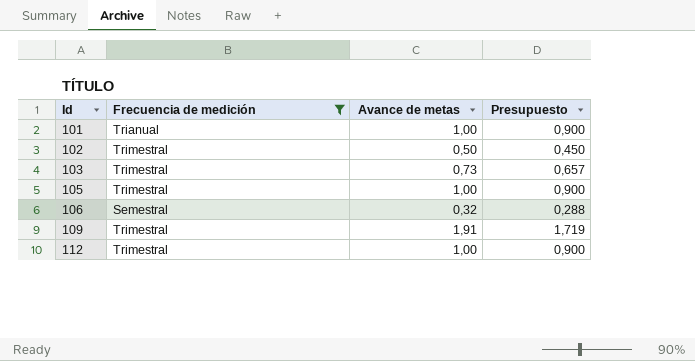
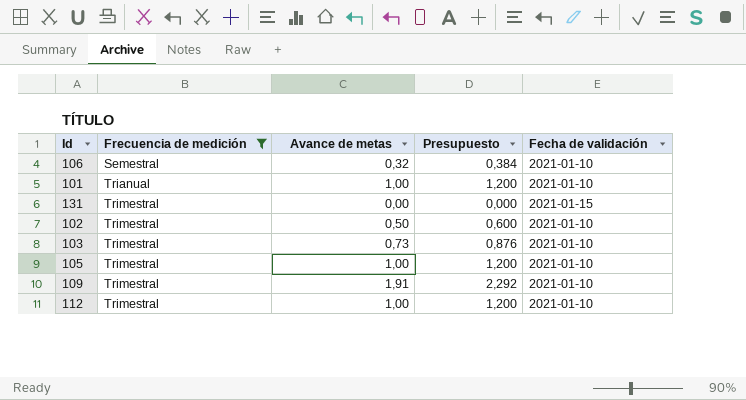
row order: Id ascending -> Frecuencia de medición ascending
column Presupuesto | formula: [Avance de metas] * 0,9 -> [Avance de metas] * 1,2
column Fecha de validación | position: none -> 5
row 131: none -> Trimestral | 0,00 | 0,000 | 2021-01-15

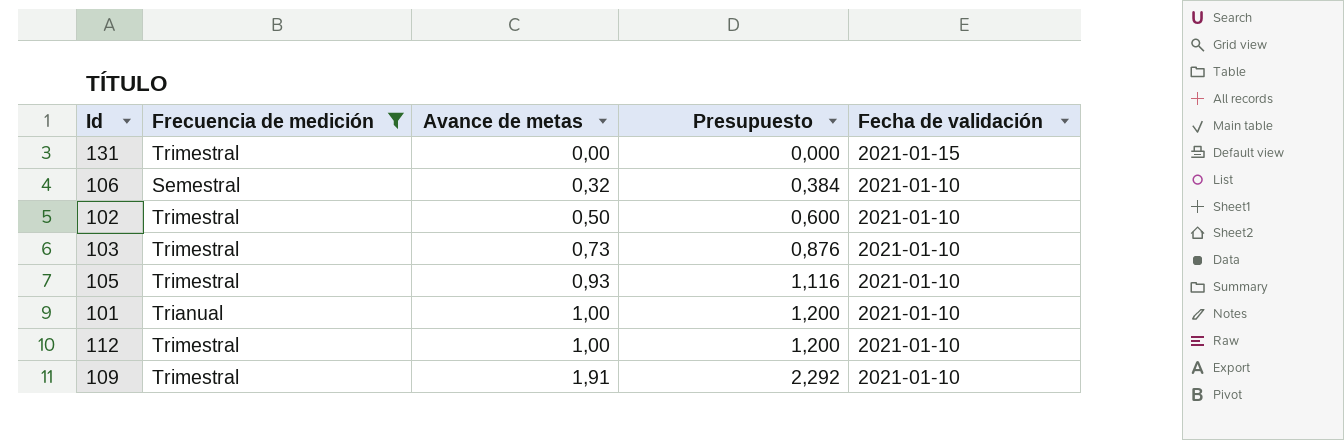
row order: Frecuencia de medición ascending -> Avance de metas ascending
105 | Avance de metas: 1,00 -> 0,93
105 | Presupuesto: 1,200 -> 1,116

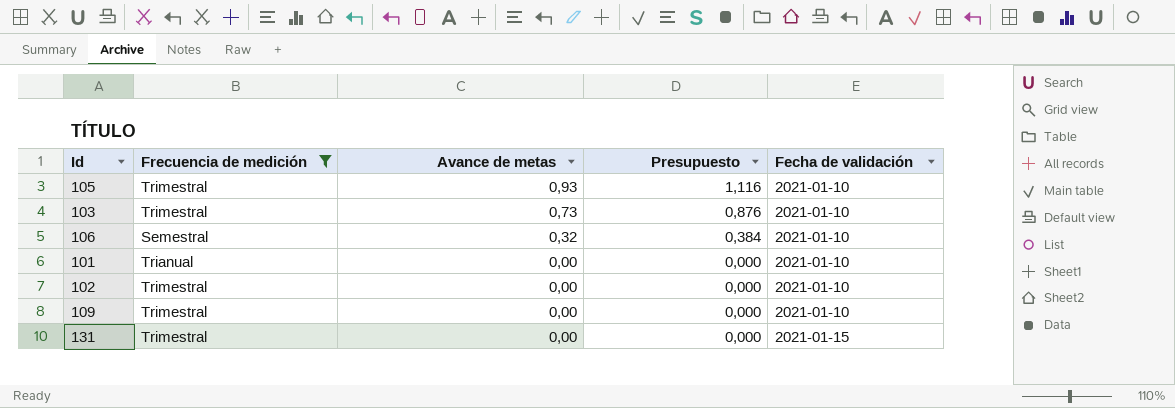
row order: Avance de metas ascending -> Avance de metas descending
row 112: Trimestral | 1,00 | 1,200 | 2021-01-10 -> none
101 | Avance de metas: 1,00 -> 0,00
101 | Presupuesto: 1,200 -> 0,000
102 | Avance de metas: 0,50 -> 0,00
102 | Presupuesto: 0,600 -> 0,000
109 | Avance de metas: 1,91 -> 0,00
109 | Presupuesto: 2,292 -> 0,000

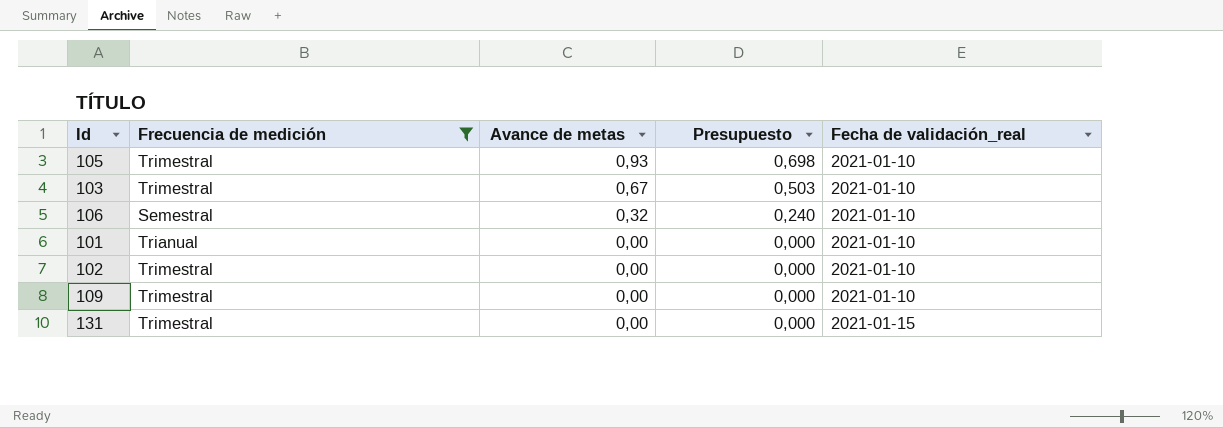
column Presupuesto | formula: [Avance de metas] * 1,2 -> [Avance de metas] * 0,75
column name: Fecha de validación -> Fecha de validación_real
103 | Avance de metas: 0,73 -> 0,67

